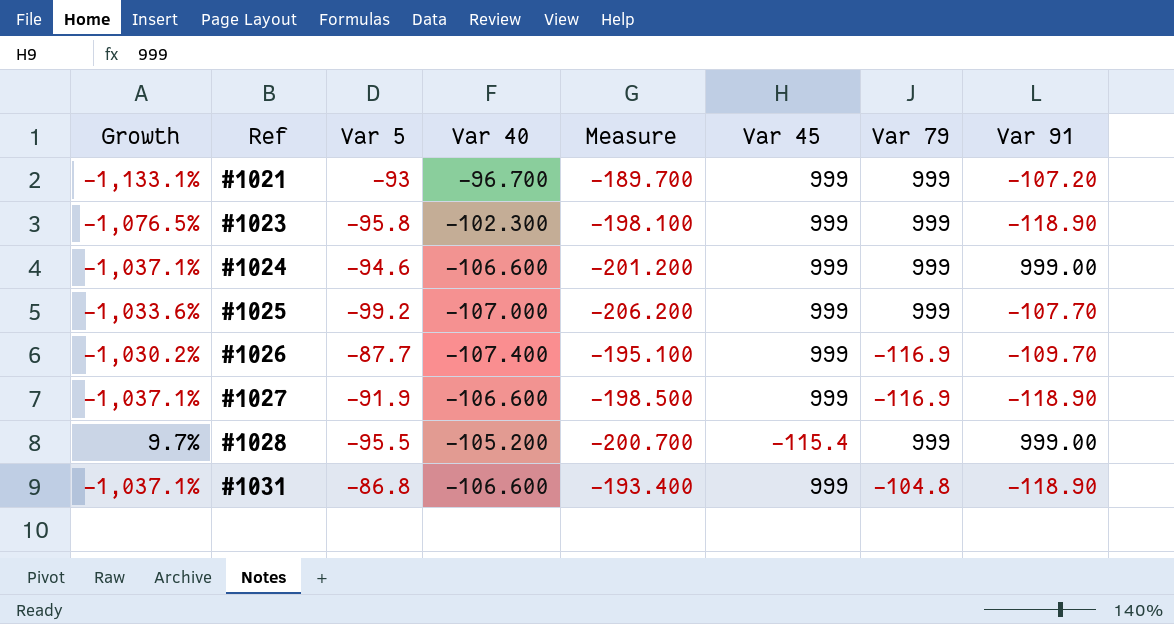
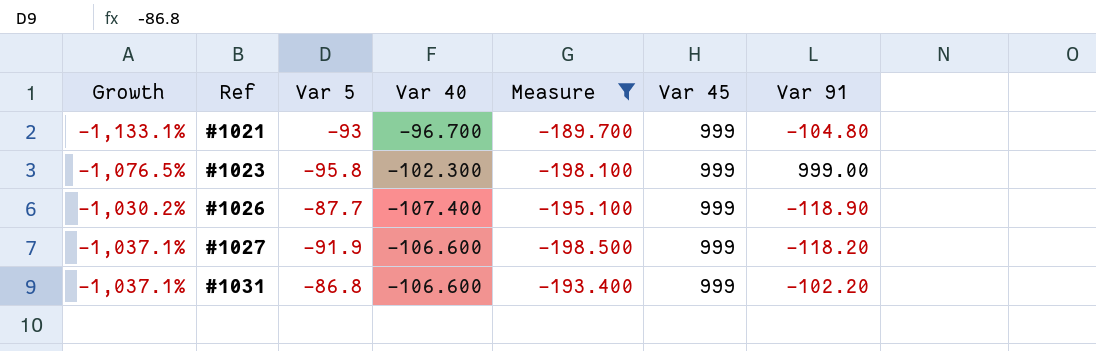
filter: none -> Measure >= -198.500
column Var 79 | position: 7 -> none
#1021 | Var 91: -107.20 -> -104.80
#1023 | Var 91: -118.90 -> 999.00
#1026 | Var 91: -109.70 -> -118.90
#1027 | Var 91: -118.90 -> -118.20
#1031 | Var 91: -118.90 -> -102.20

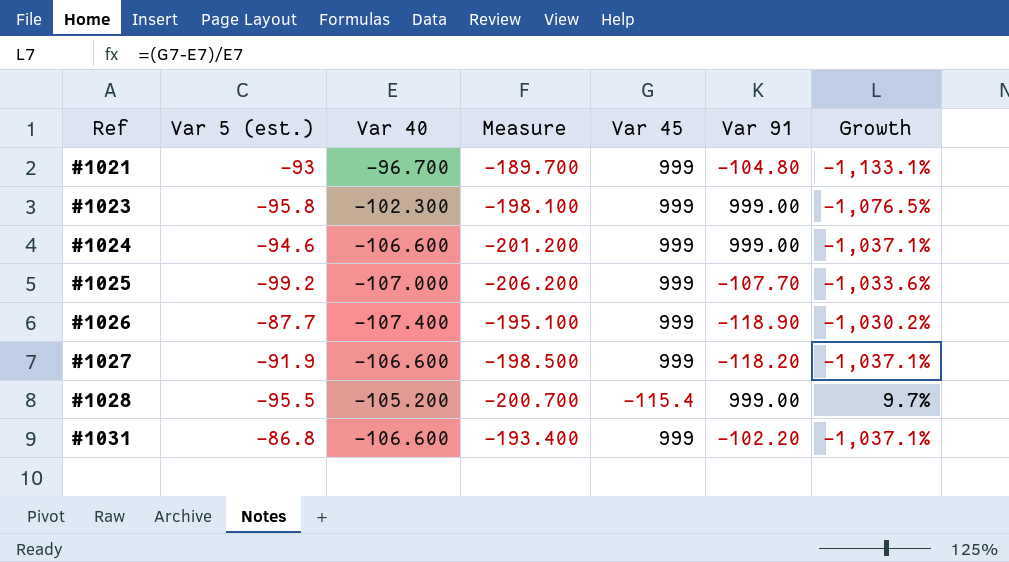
filter: Measure >= -198.500 -> none
column name: Var 5 -> Var 5 (est.)
column Growth | position: 1 -> 7

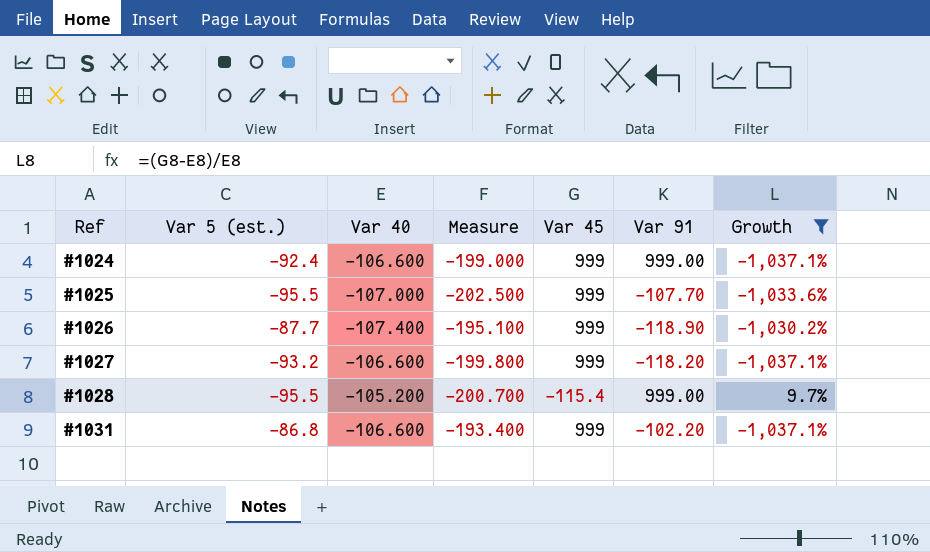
filter: none -> Growth >= -1,037.1%
#1024 | Var 5 (est.): -94.6 -> -92.4
#1024 | Measure: -201.200 -> -199.000
#1025 | Var 5 (est.): -99.2 -> -95.5
#1025 | Measure: -206.200 -> -202.500
#1027 | Var 5 (est.): -91.9 -> -93.2
#1027 | Measure: -198.500 -> -199.800

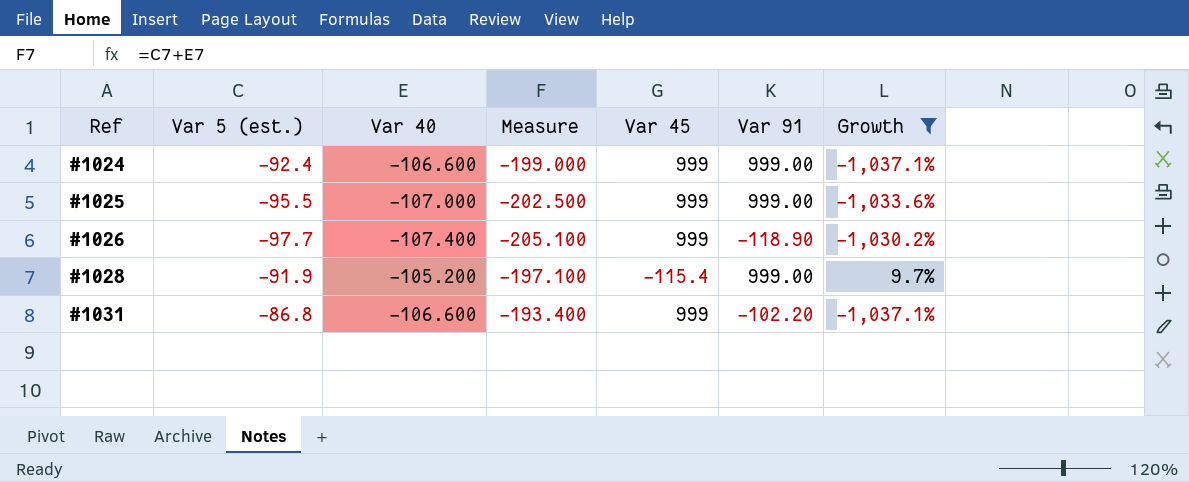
row #1027: -93.2 | -106.600 | -199.800 | 999 | -118.20 | -1,037.1% -> none
#1025 | Var 91: -107.70 -> 999.00
#1026 | Var 5 (est.): -87.7 -> -97.7
#1026 | Measure: -195.100 -> -205.100
#1028 | Var 5 (est.): -95.5 -> -91.9
#1028 | Measure: -200.700 -> -197.100

